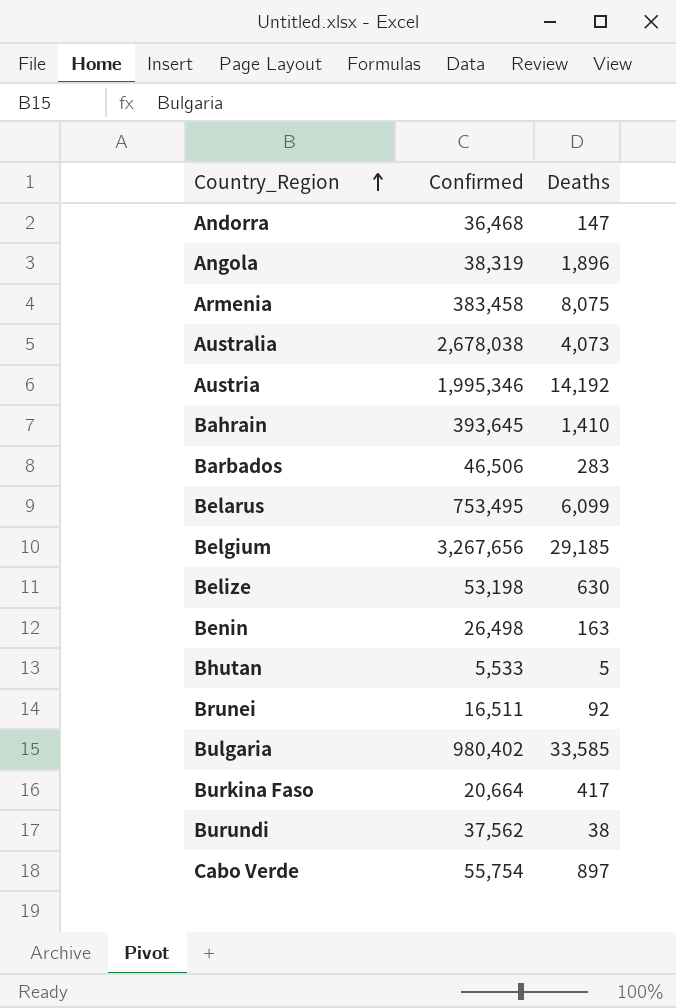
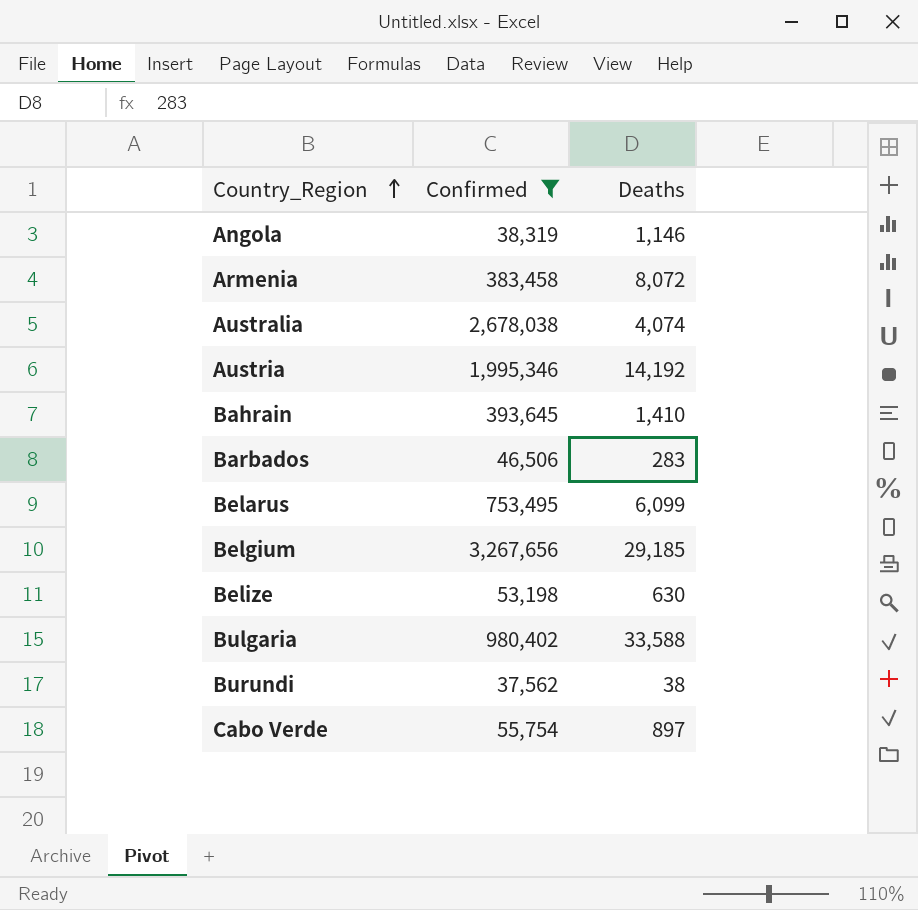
filter: none -> Confirmed >= 37,562
Angola | Deaths: 1,896 -> 1,146
Armenia | Deaths: 8,075 -> 8,072
Australia | Deaths: 4,073 -> 4,074
Bulgaria | Deaths: 33,585 -> 33,588

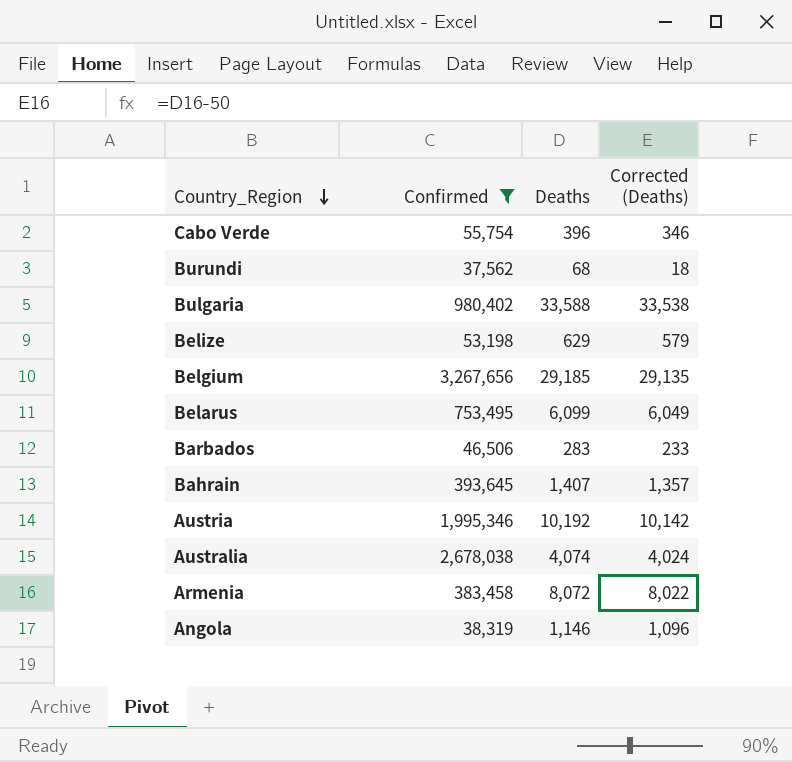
row order: Country_Region ascending -> Country_Region descending
column Corrected (Deaths) | formula: none -> [Deaths] - 50
Cabo Verde | Deaths: 897 -> 396
Burundi | Deaths: 38 -> 68
Belize | Deaths: 630 -> 629
Bahrain | Deaths: 1,410 -> 1,407
Austria | Deaths: 14,192 -> 10,192

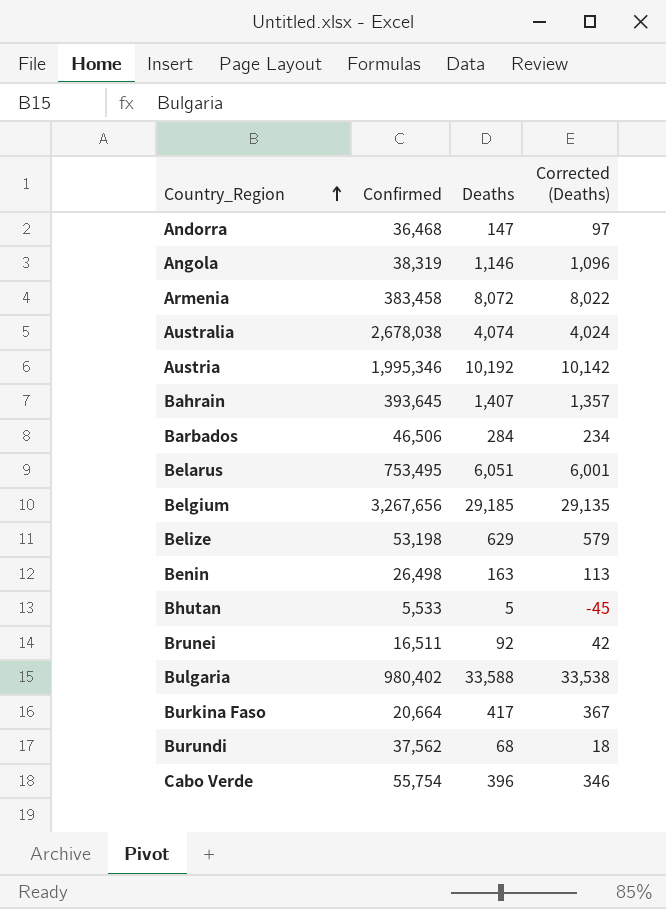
filter: Confirmed >= 37,562 -> none
row order: Country_Region descending -> Country_Region ascending
Barbados | Deaths: 283 -> 284
Barbados | Corrected (Deaths): 233 -> 234
Belarus | Deaths: 6,099 -> 6,051
Belarus | Corrected (Deaths): 6,049 -> 6,001

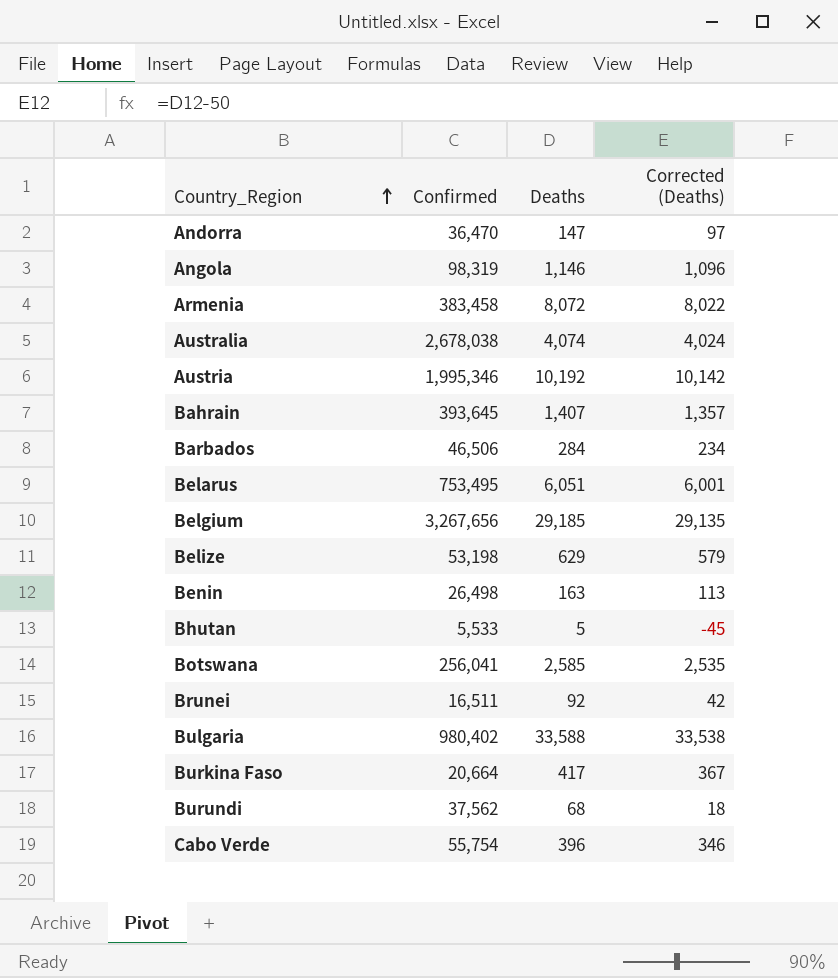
Andorra | Confirmed: 36,468 -> 36,470
Angola | Confirmed: 38,319 -> 98,319
row Botswana: none -> 256,041 | 2,585 | 2,535

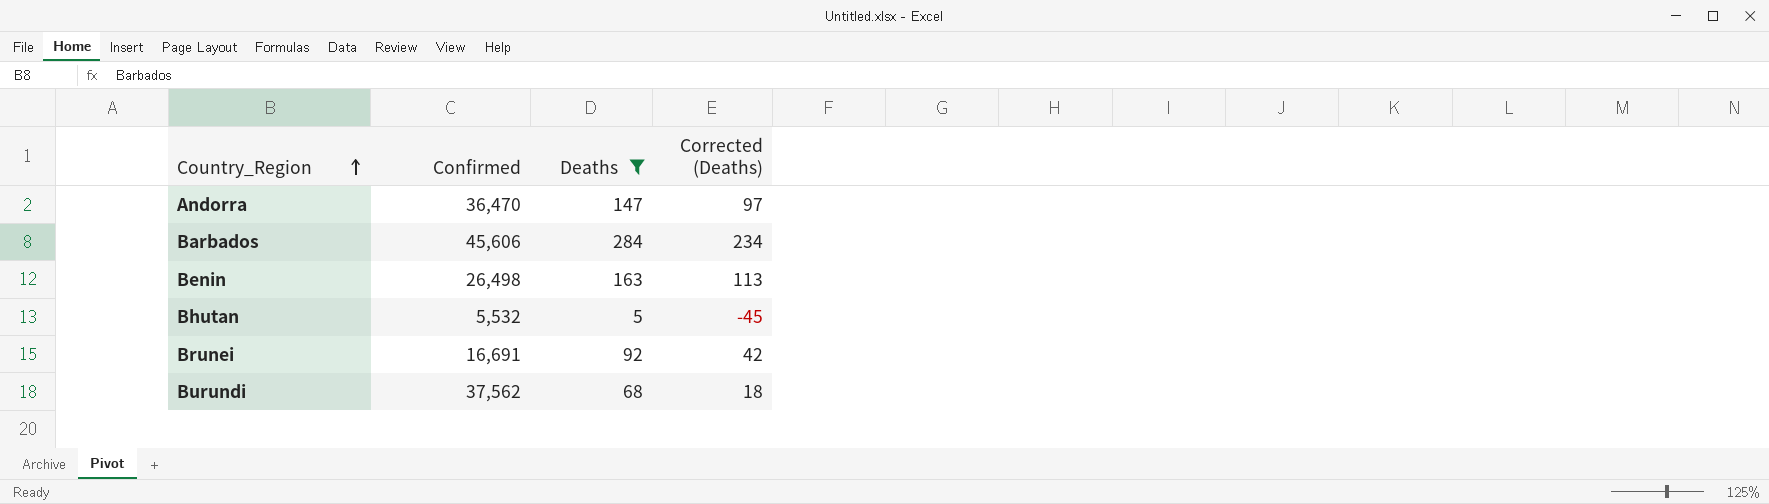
filter: none -> Deaths <= 284
Barbados | Confirmed: 46,506 -> 45,606
Bhutan | Confirmed: 5,533 -> 5,532
Brunei | Confirmed: 16,511 -> 16,691

